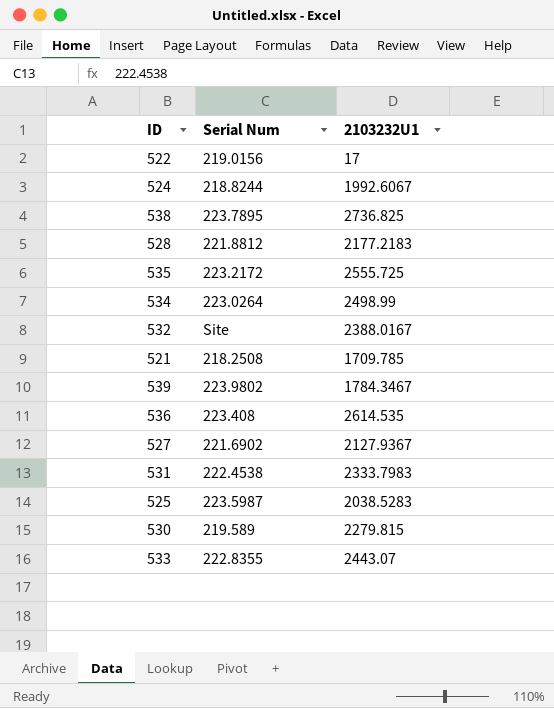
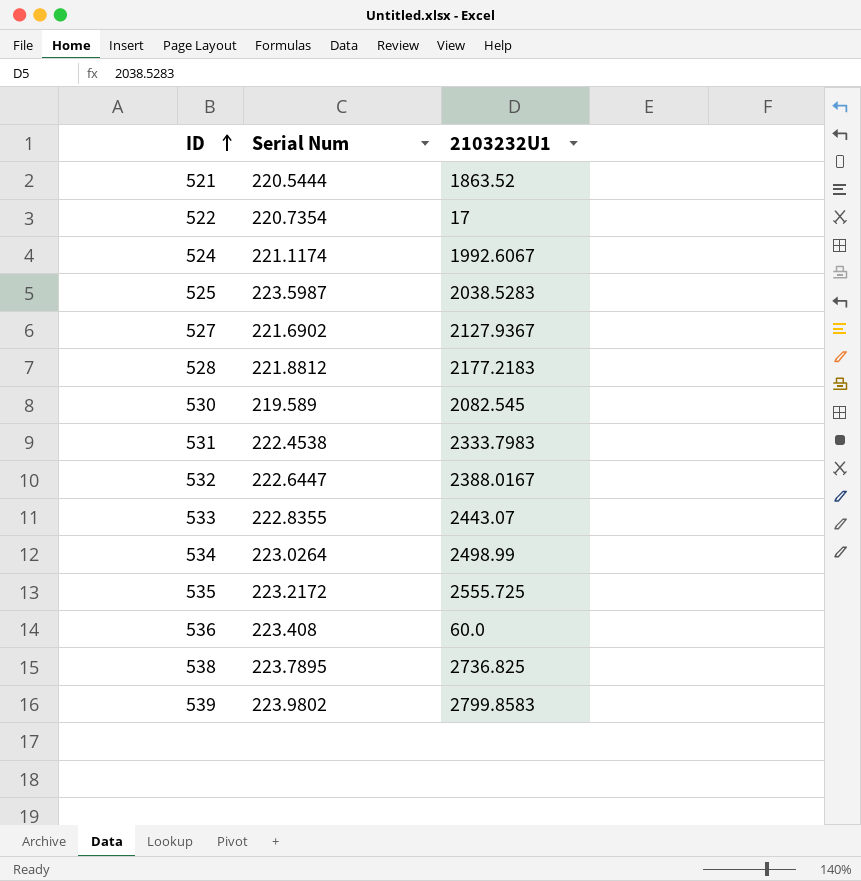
row order: none -> ID ascending
521 | Serial Num: 218.2508 -> 220.5444
521 | 2103232U1: 1709.785 -> 1863.52
522 | Serial Num: 219.0156 -> 220.7354
524 | Serial Num: 218.8244 -> 221.1174
530 | 2103232U1: 2279.815 -> 2082.545
532 | Serial Num: Site -> 222.6447
536 | 2103232U1: 2614.535 -> 60.0
539 | 2103232U1: 1784.3467 -> 2799.8583

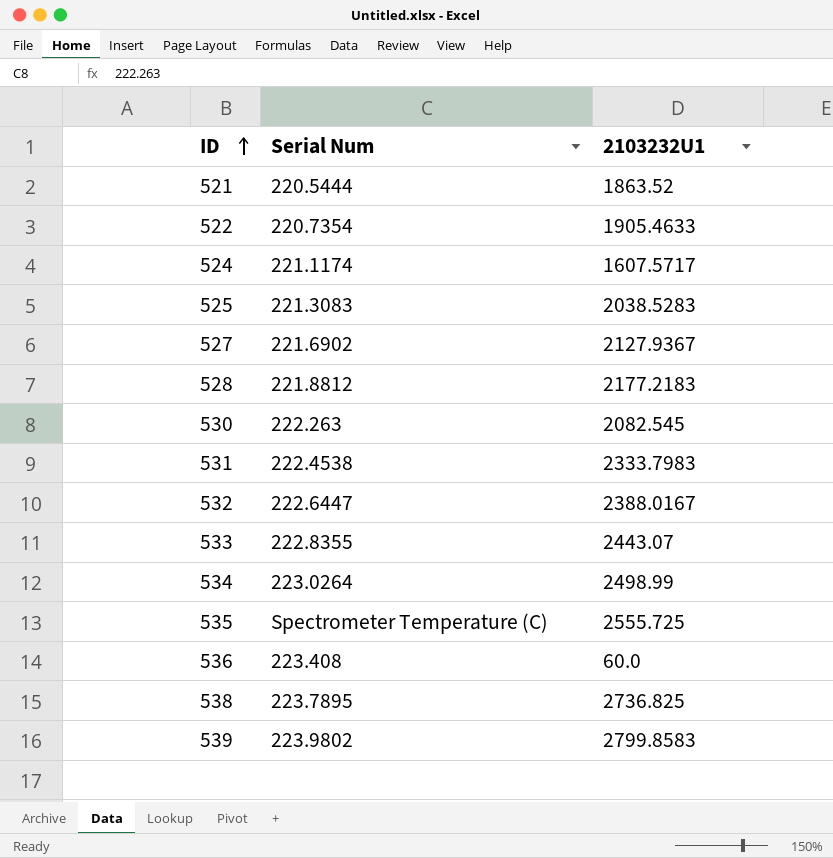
522 | 2103232U1: 17 -> 1905.4633
524 | 2103232U1: 1992.6067 -> 1607.5717
525 | Serial Num: 223.5987 -> 221.3083
530 | Serial Num: 219.589 -> 222.263
535 | Serial Num: 223.2172 -> Spectrometer Temperature (C)

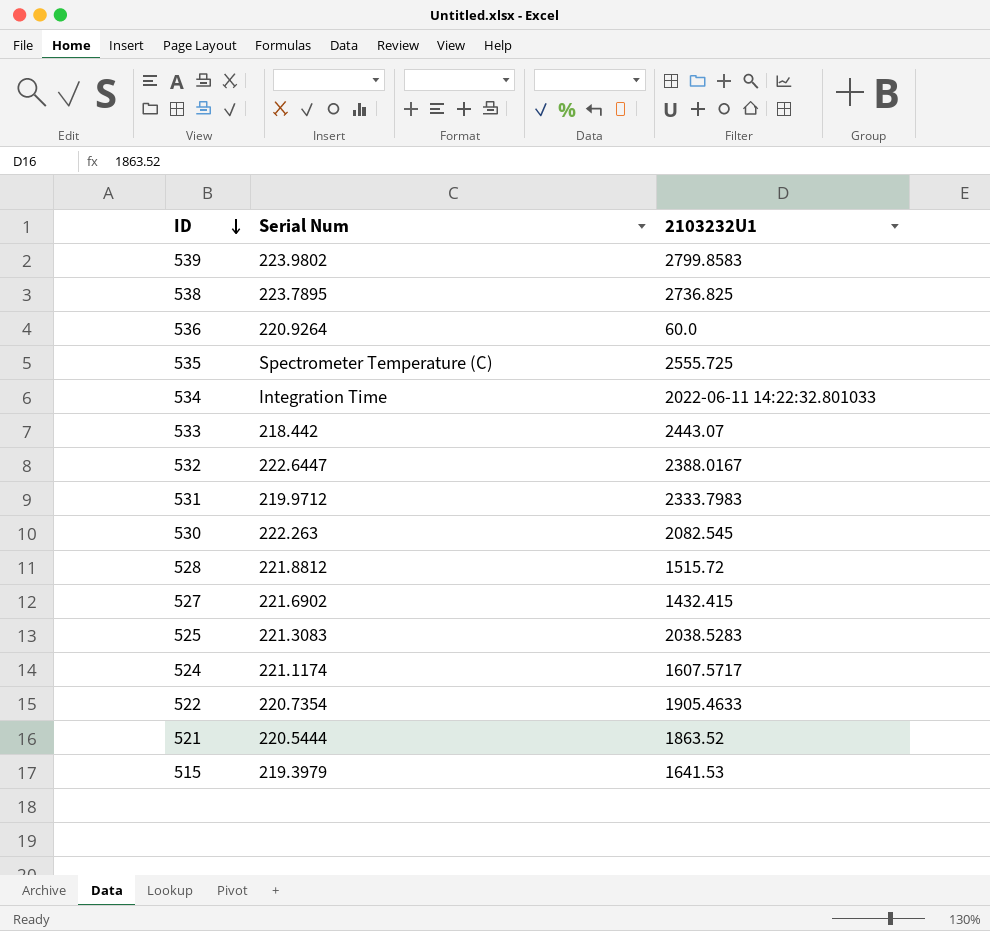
row order: ID ascending -> ID descending
536 | Serial Num: 223.408 -> 220.9264
534 | Serial Num: 223.0264 -> Integration Time
534 | 2103232U1: 2498.99 -> 2022-06-11 14:22:32.801033
533 | Serial Num: 222.8355 -> 218.442
531 | Serial Num: 222.4538 -> 219.9712
528 | 2103232U1: 2177.2183 -> 1515.72
527 | 2103232U1: 2127.9367 -> 1432.415
row 515: none -> 219.3979 | 1641.53

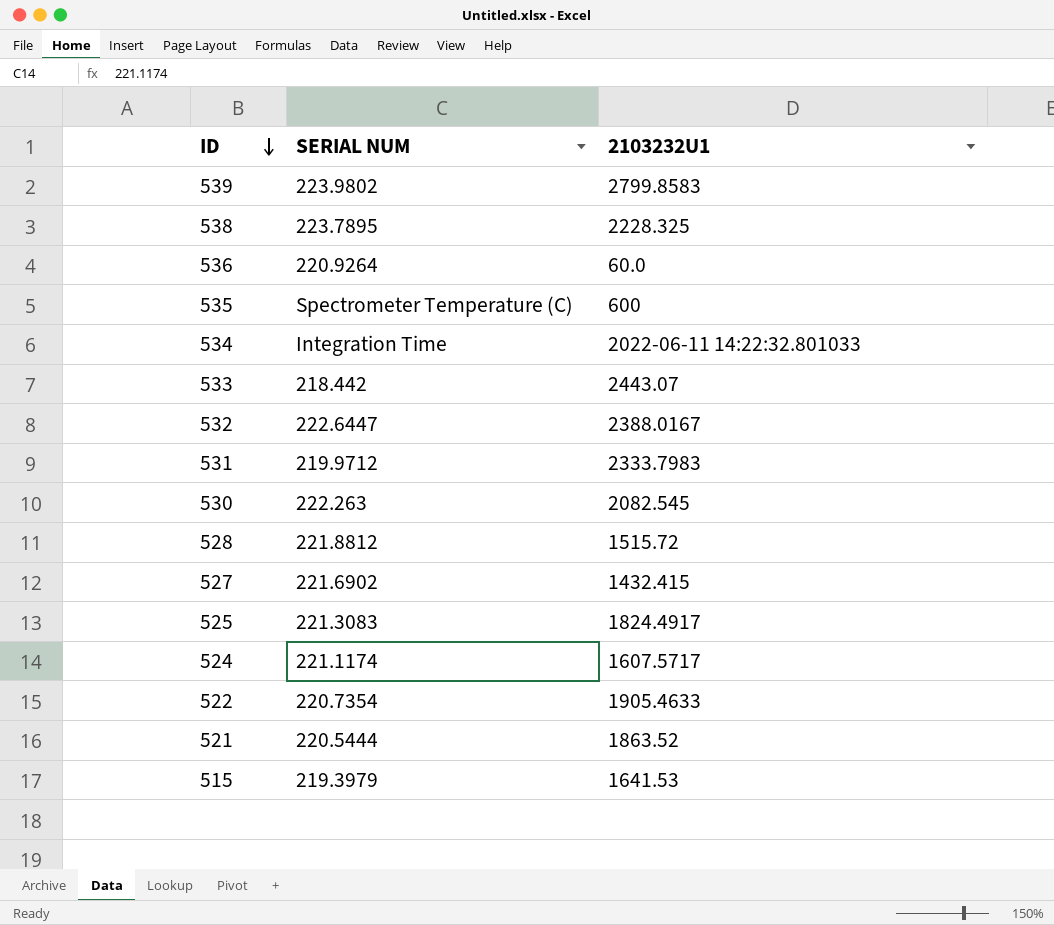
column name: Serial Num -> SERIAL NUM
538 | 2103232U1: 2736.825 -> 2228.325
535 | 2103232U1: 2555.725 -> 600
525 | 2103232U1: 2038.5283 -> 1824.4917

